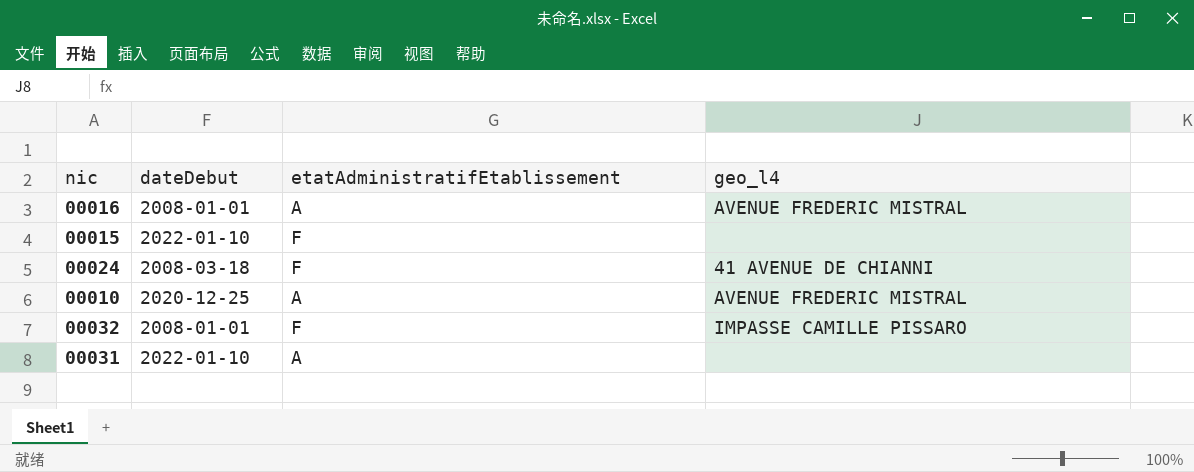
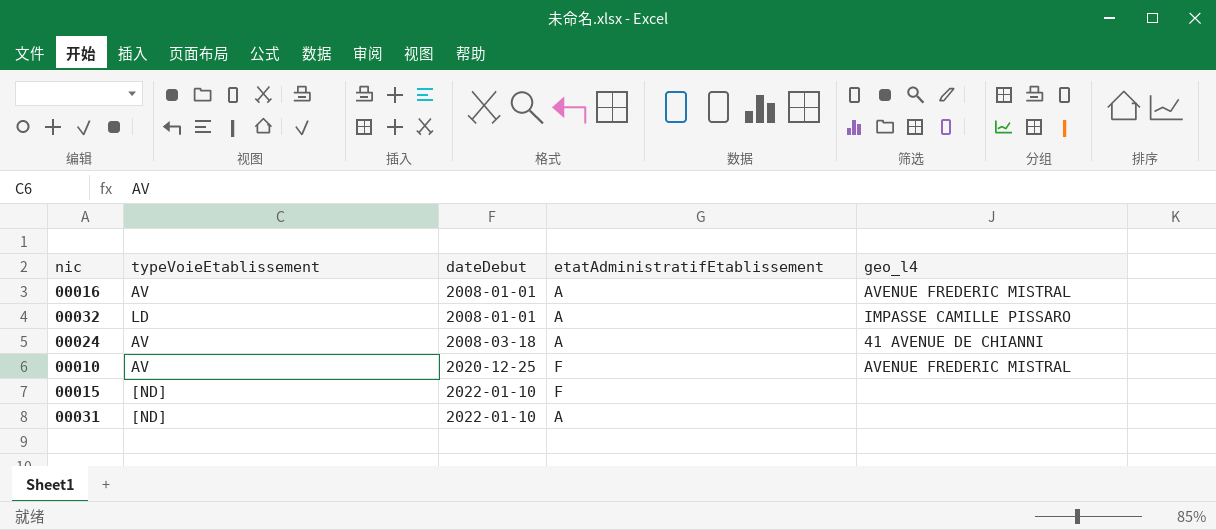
row order: none -> dateDebut ascending
column typeVoieEtablissement | position: none -> 2
00032 | etatAdministratifEtablissement: F -> A
00024 | etatAdministratifEtablissement: F -> A
00010 | etatAdministratifEtablissement: A -> F

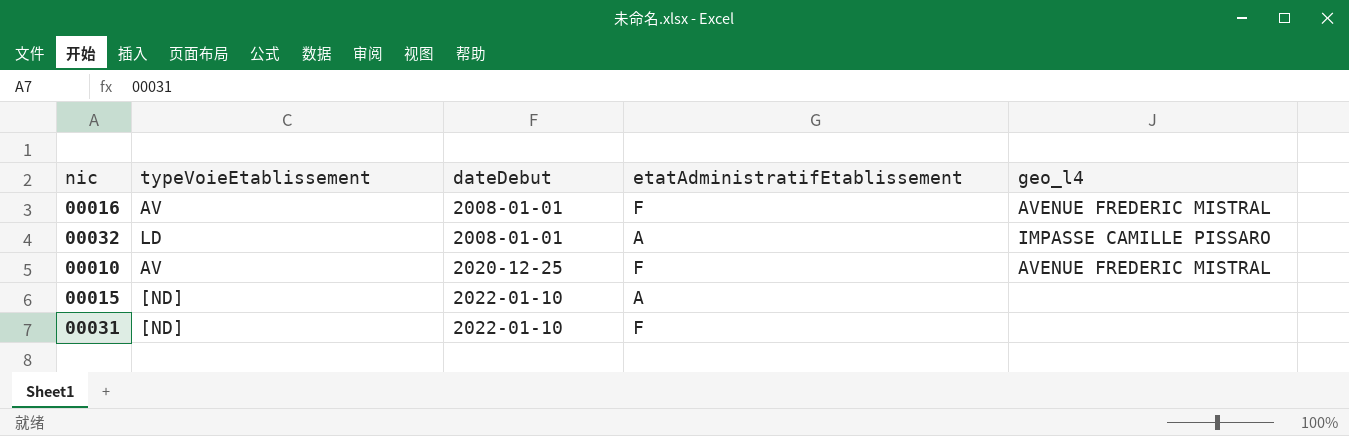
row 00024: AV | 2008-03-18 | A | 41 AVENUE DE CHIANNI -> none
00016 | etatAdministratifEtablissement: A -> F
00015 | etatAdministratifEtablissement: F -> A
00031 | etatAdministratifEtablissement: A -> F

